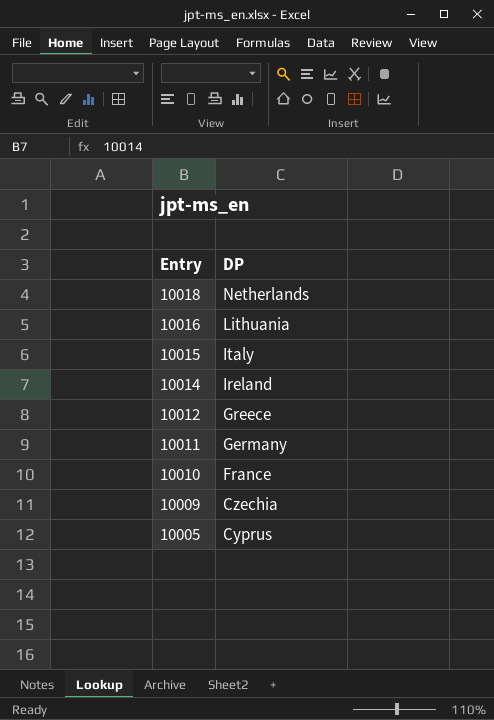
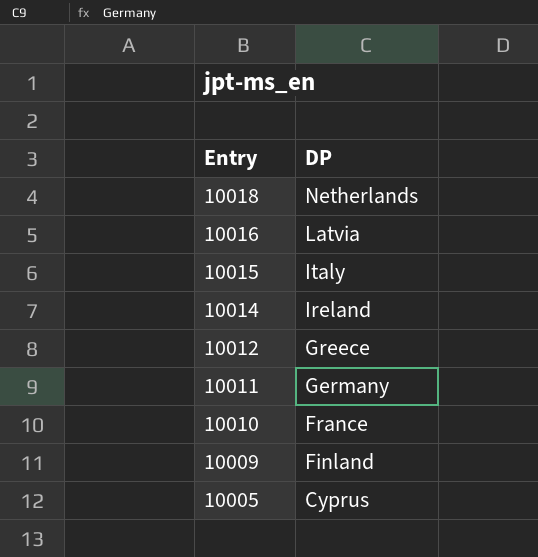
10016 | DP: Lithuania -> Latvia
10009 | DP: Czechia -> Finland

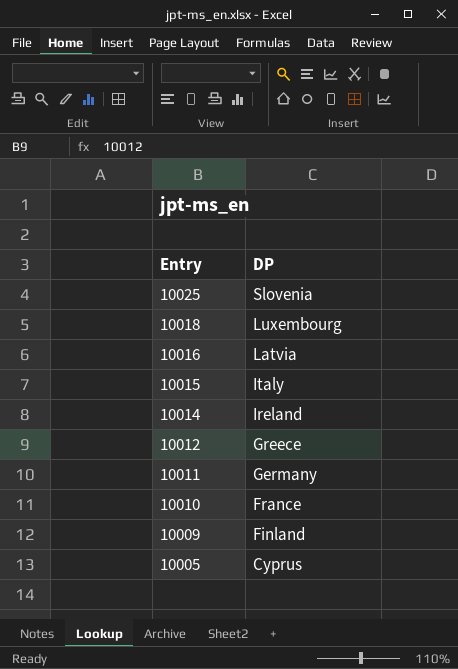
row 10025: none -> Slovenia
10018 | DP: Netherlands -> Luxembourg

